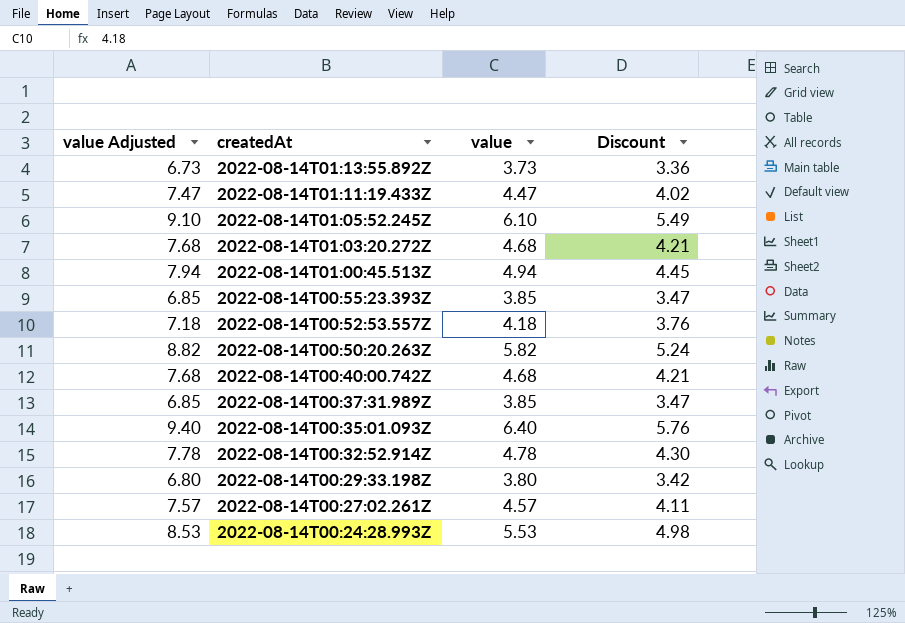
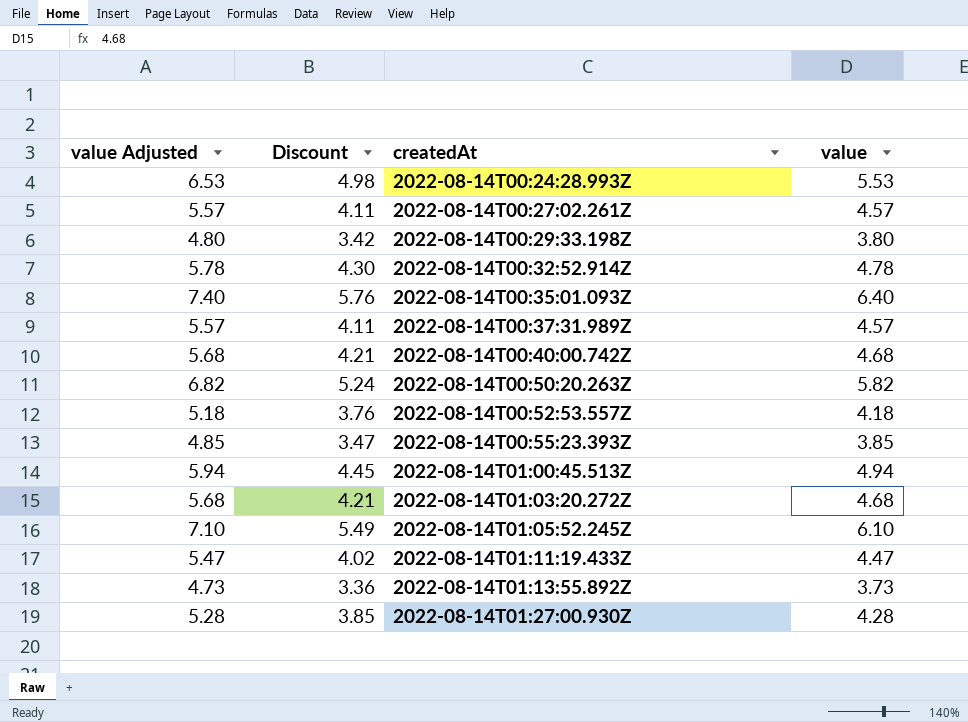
row order: createdAt descending -> createdAt ascending
column value Adjusted | formula: [value] + 3 -> [value] + 1
column Discount | position: 4 -> 2
2022-08-14T00:37:31.989Z | Discount: 3.47 -> 4.11
2022-08-14T00:37:31.989Z | value: 3.85 -> 4.57
row 2022-08-14T01:27:00.930Z: none -> 5.28 | 3.85 | 4.28

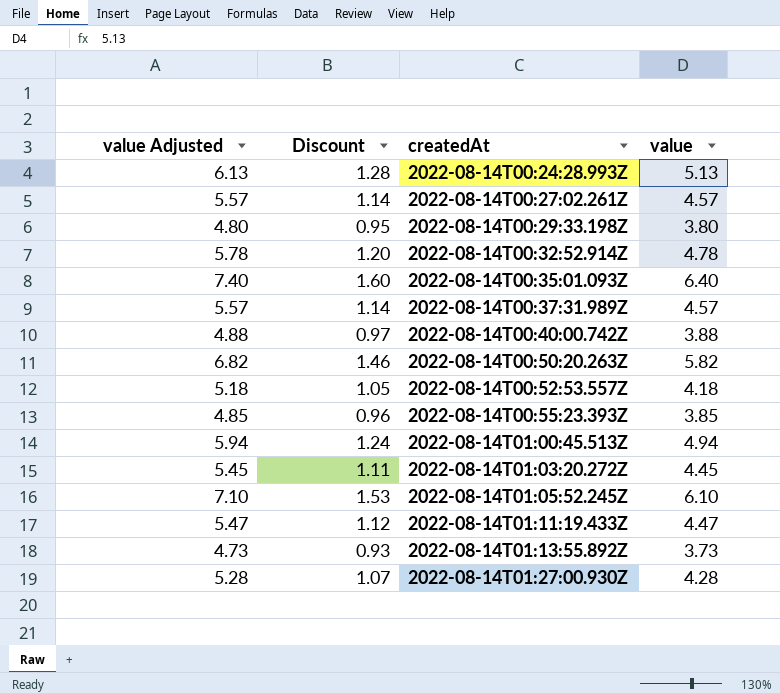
column Discount | formula: [value] * 0.9 -> [value] * 0.25
2022-08-14T00:24:28.993Z | value Adjusted: 6.53 -> 6.13
2022-08-14T00:24:28.993Z | value: 5.53 -> 5.13
2022-08-14T00:40:00.742Z | value Adjusted: 5.68 -> 4.88
2022-08-14T00:40:00.742Z | value: 4.68 -> 3.88
2022-08-14T01:03:20.272Z | value Adjusted: 5.68 -> 5.45
2022-08-14T01:03:20.272Z | value: 4.68 -> 4.45

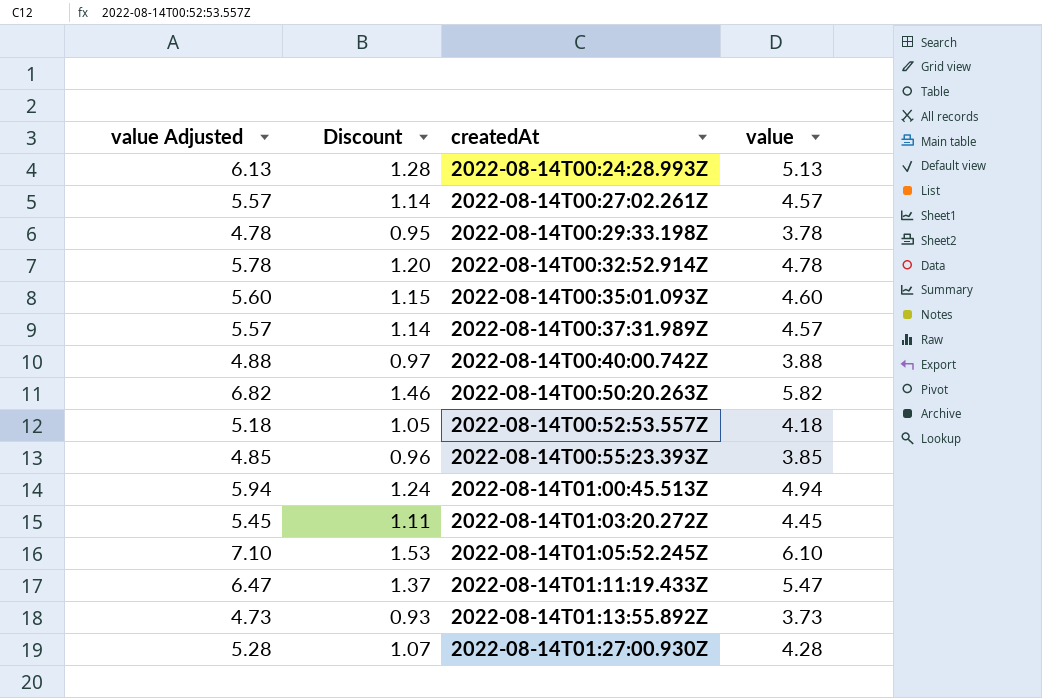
2022-08-14T00:29:33.198Z | value Adjusted: 4.80 -> 4.78
2022-08-14T00:29:33.198Z | value: 3.80 -> 3.78
2022-08-14T00:35:01.093Z | value Adjusted: 7.40 -> 5.60
2022-08-14T00:35:01.093Z | Discount: 1.60 -> 1.15
2022-08-14T00:35:01.093Z | value: 6.40 -> 4.60
2022-08-14T01:11:19.433Z | value Adjusted: 5.47 -> 6.47
2022-08-14T01:11:19.433Z | Discount: 1.12 -> 1.37
2022-08-14T01:11:19.433Z | value: 4.47 -> 5.47

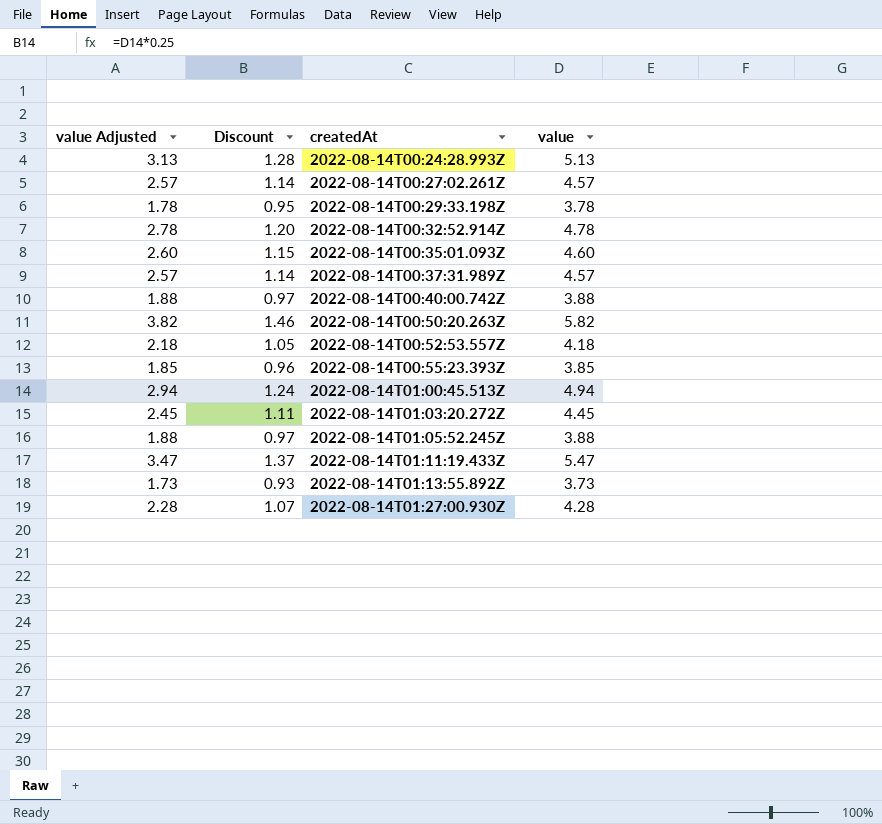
column value Adjusted | formula: [value] + 1 -> [value] - 2
2022-08-14T01:05:52.245Z | Discount: 1.53 -> 0.97
2022-08-14T01:05:52.245Z | value: 6.10 -> 3.88

